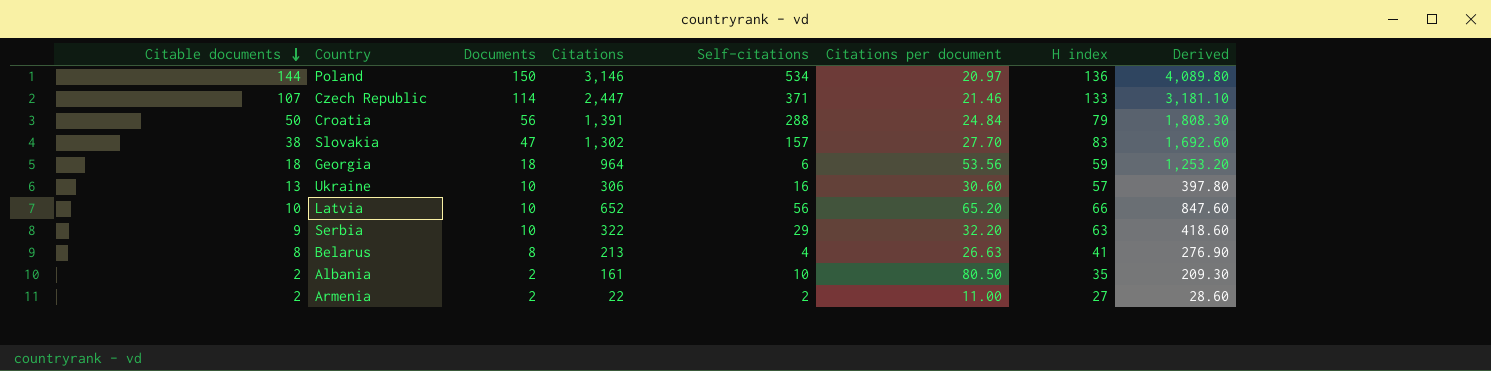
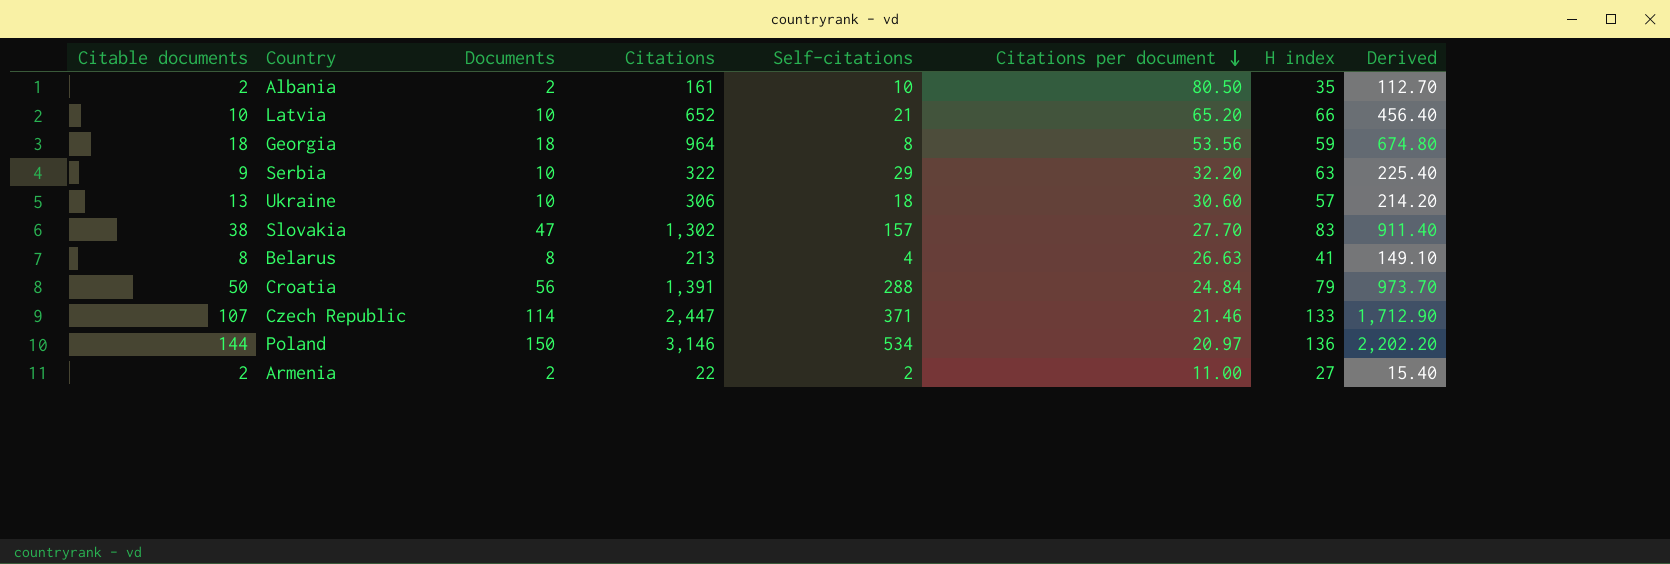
row order: Citable documents descending -> Citations per document descending
column Derived | formula: [Citations] * 1.3 -> [Citations] * 0.7
Latvia | Self-citations: 56 -> 21
Georgia | Self-citations: 6 -> 8
Ukraine | Self-citations: 16 -> 18

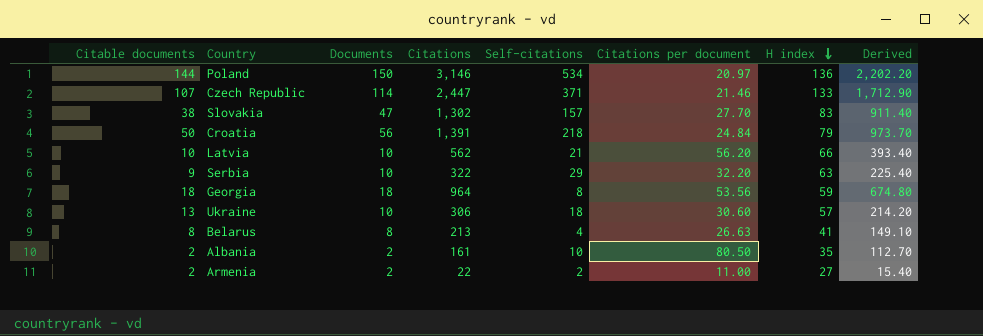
row order: Citations per document descending -> H index descending
Croatia | Self-citations: 288 -> 218
Latvia | Citations: 652 -> 562
Latvia | Citations per document: 65.20 -> 56.20
Latvia | Derived: 456.40 -> 393.40

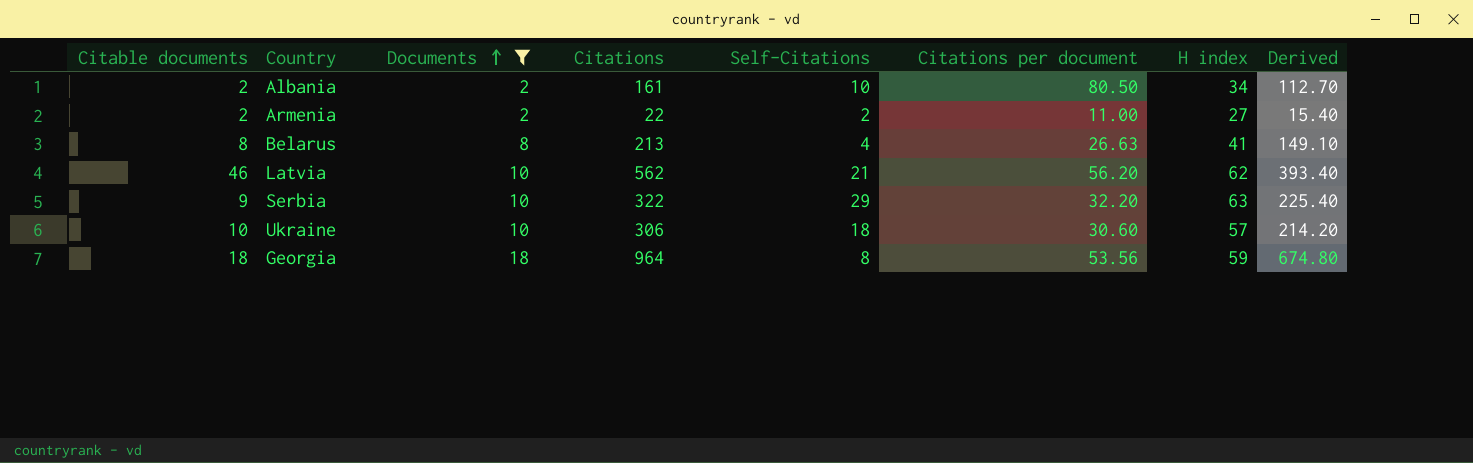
filter: none -> Documents <= 18
row order: H index descending -> Documents ascending
column name: Self-citations -> Self-Citations
Albania | H index: 35 -> 34
Latvia | Citable documents: 10 -> 46
Latvia | H index: 66 -> 62
Ukraine | Citable documents: 13 -> 10

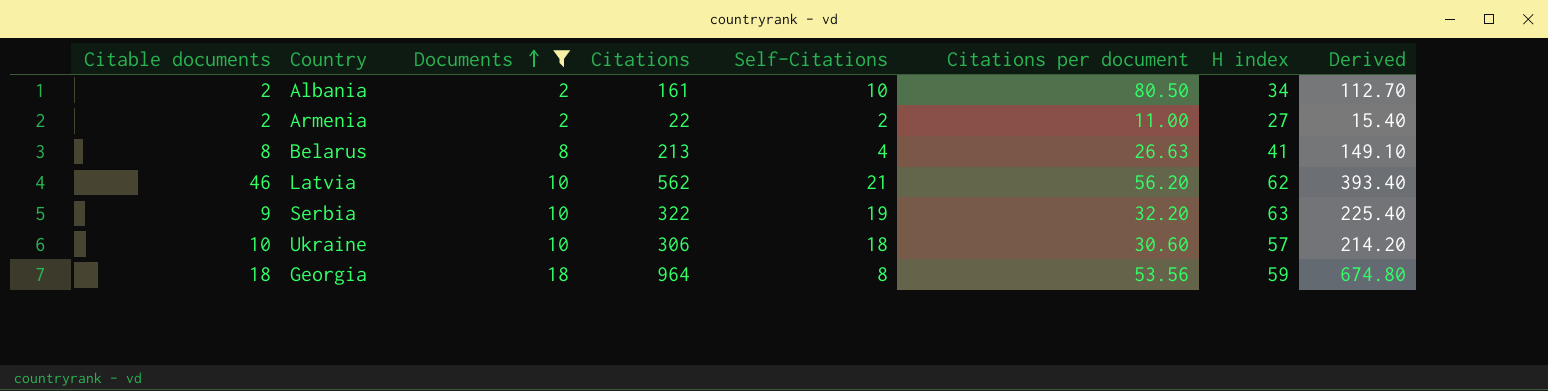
Serbia | Self-Citations: 29 -> 19

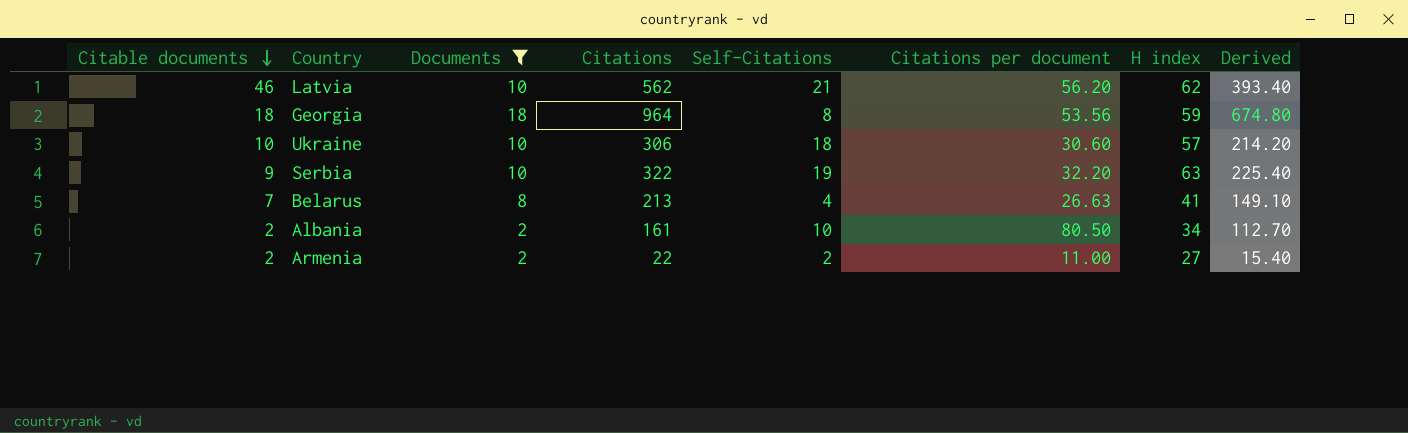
row order: Documents ascending -> Citable documents descending
Belarus | Citable documents: 8 -> 7

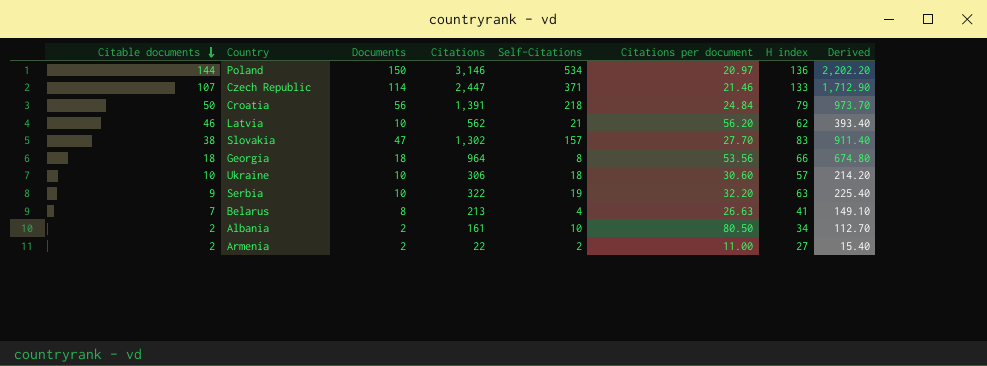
filter: Documents <= 18 -> none
Georgia | H index: 59 -> 66

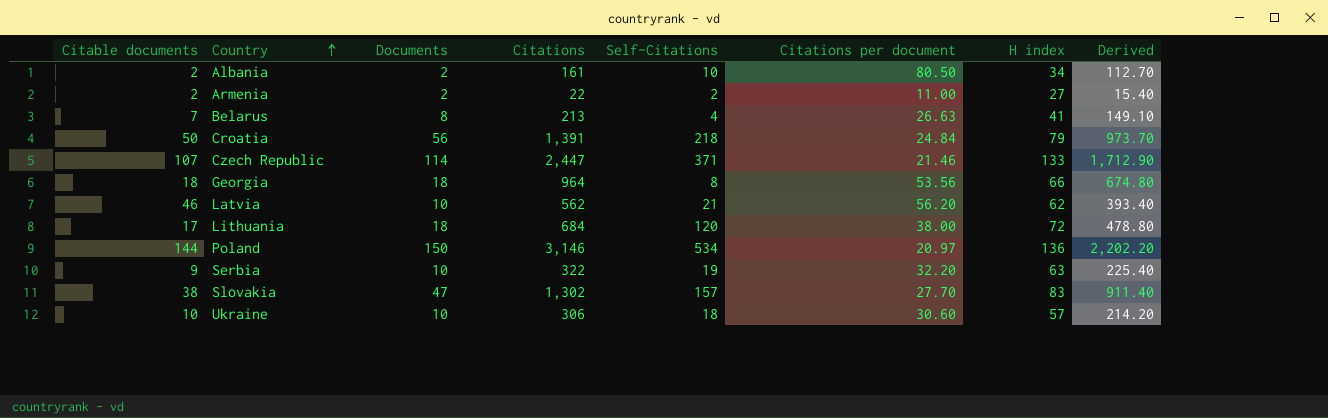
row order: Citable documents descending -> Country ascending
row Lithuania: none -> 17 | 18 | 684 | 120 | 38.00 | 72 | 478.80

